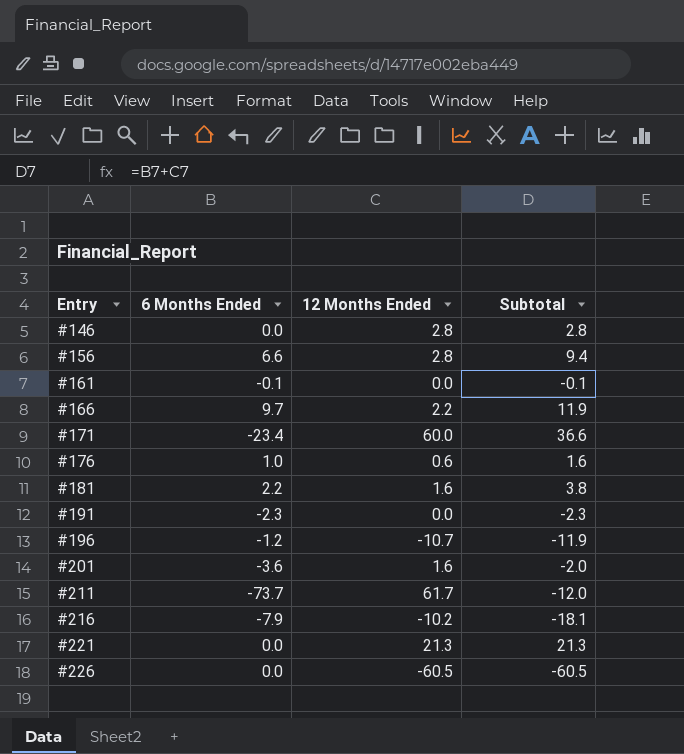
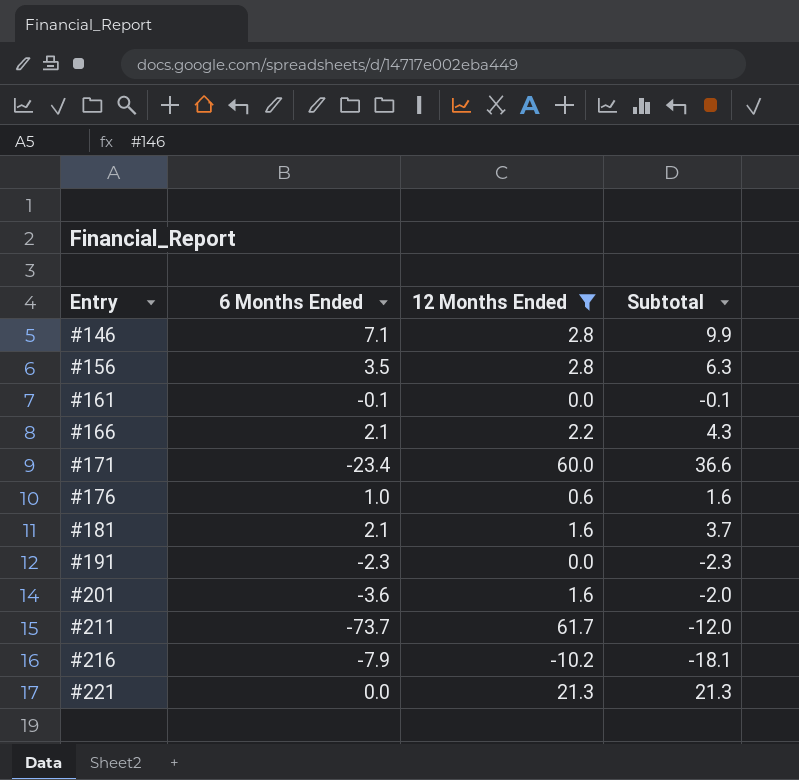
filter: none -> 12 Months Ended >= -10.2
#146 | 6 Months Ended: 0.0 -> 7.1
#146 | Subtotal: 2.8 -> 9.9
#156 | 6 Months Ended: 6.6 -> 3.5
#156 | Subtotal: 9.4 -> 6.3
#166 | 6 Months Ended: 9.7 -> 2.1
#166 | Subtotal: 11.9 -> 4.3
#181 | 6 Months Ended: 2.2 -> 2.1
#181 | Subtotal: 3.8 -> 3.7

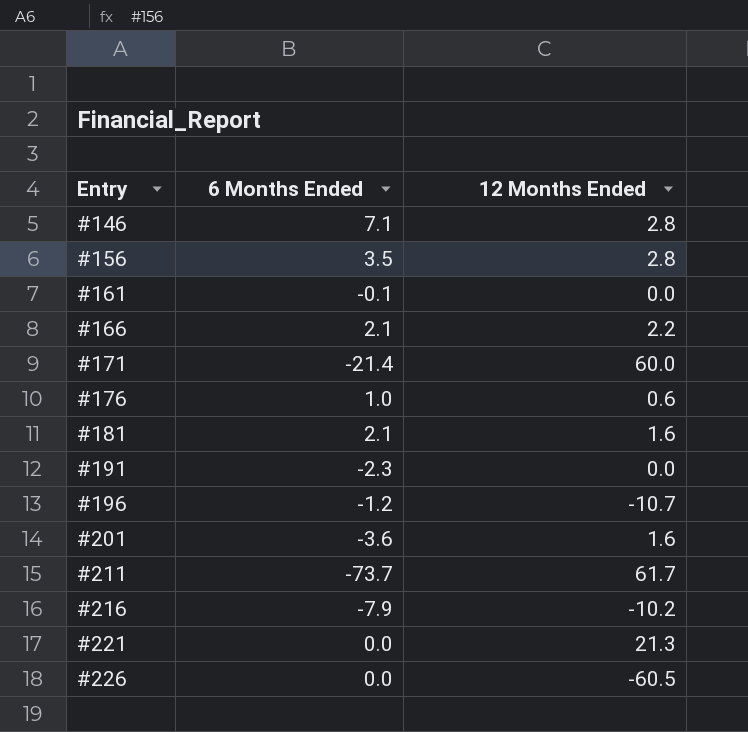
filter: 12 Months Ended >= -10.2 -> none
column Subtotal | formula: [6 Months Ended] + [12 Months Ended] -> none
#171 | 6 Months Ended: -23.4 -> -21.4

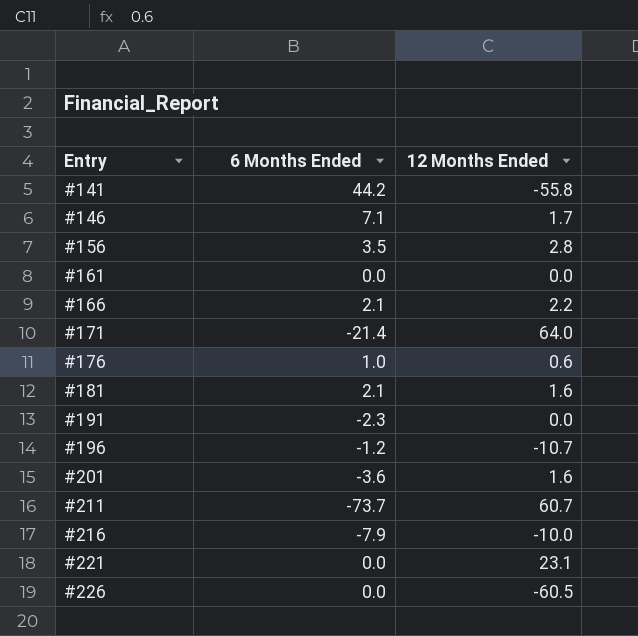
row #141: none -> 44.2 | -55.8
#146 | 12 Months Ended: 2.8 -> 1.7
#161 | 6 Months Ended: -0.1 -> 0.0
#171 | 12 Months Ended: 60.0 -> 64.0
#211 | 12 Months Ended: 61.7 -> 60.7
#216 | 12 Months Ended: -10.2 -> -10.0
#221 | 12 Months Ended: 21.3 -> 23.1

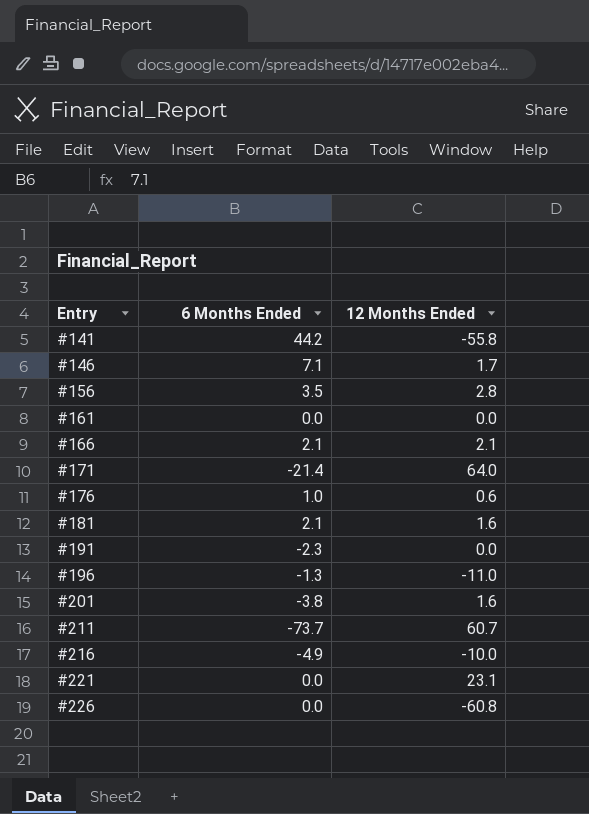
#166 | 12 Months Ended: 2.2 -> 2.1
#196 | 6 Months Ended: -1.2 -> -1.3
#196 | 12 Months Ended: -10.7 -> -11.0
#201 | 6 Months Ended: -3.6 -> -3.8
#216 | 6 Months Ended: -7.9 -> -4.9
#226 | 12 Months Ended: -60.5 -> -60.8

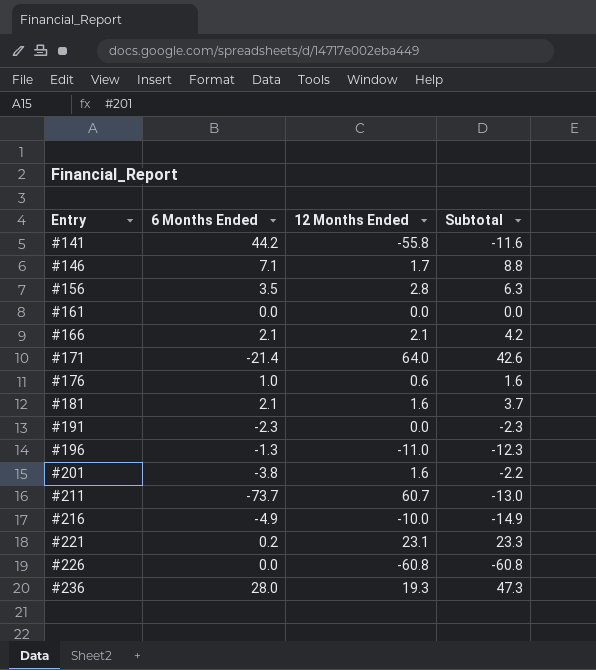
column Subtotal | formula: none -> [6 Months Ended] + [12 Months Ended]
#221 | 6 Months Ended: 0.0 -> 0.2
row #236: none -> 28.0 | 19.3 | 47.3

